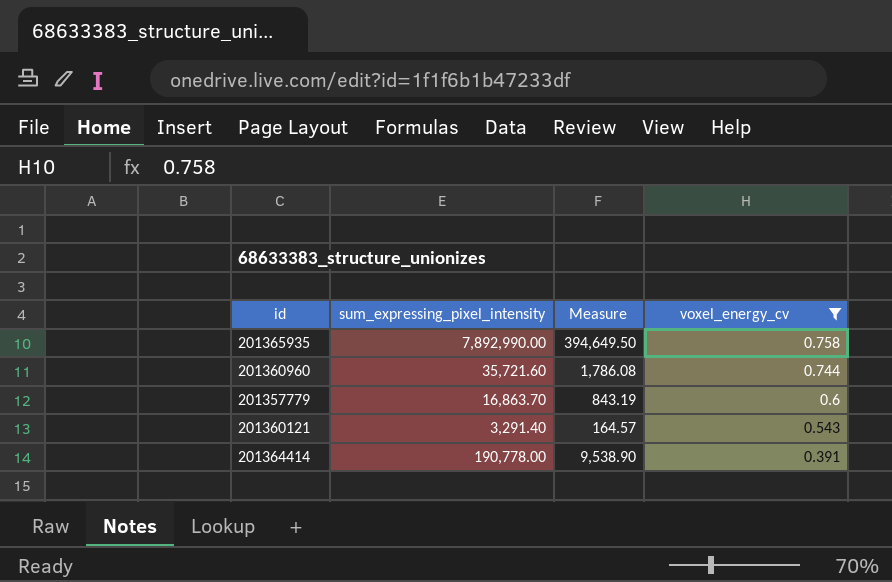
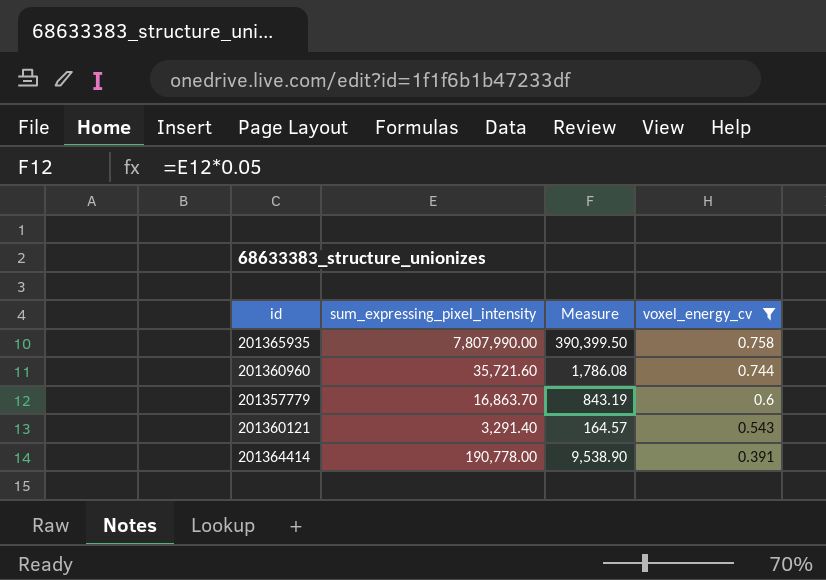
201365935 | sum_expressing_pixel_intensity: 7,892,990.00 -> 7,807,990.00
201365935 | Measure: 394,649.50 -> 390,399.50

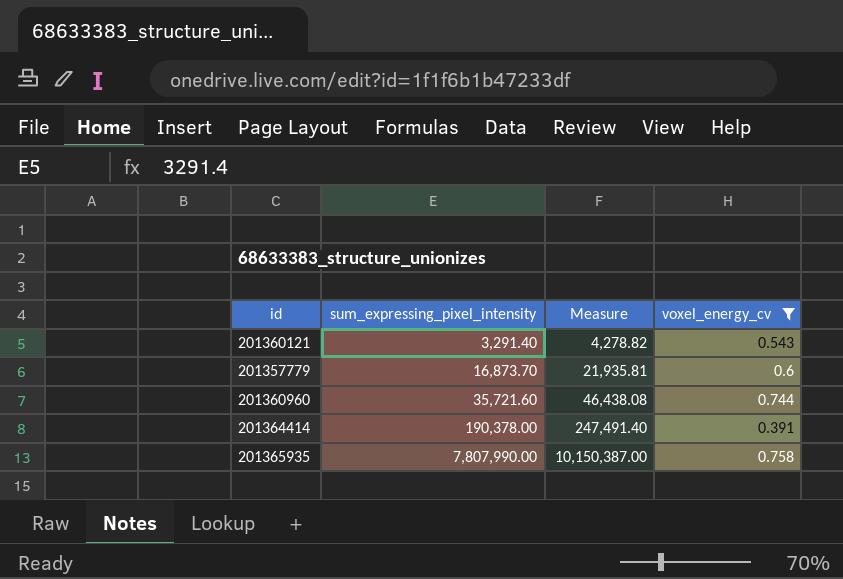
row order: voxel_energy_cv descending -> sum_expressing_pixel_intensity ascending
column Measure | formula: [sum_expressing_pixel_intensity] * 0.05 -> [sum_expressing_pixel_intensity] * 1.3
201357779 | sum_expressing_pixel_intensity: 16,863.70 -> 16,873.70
201364414 | sum_expressing_pixel_intensity: 190,778.00 -> 190,378.00

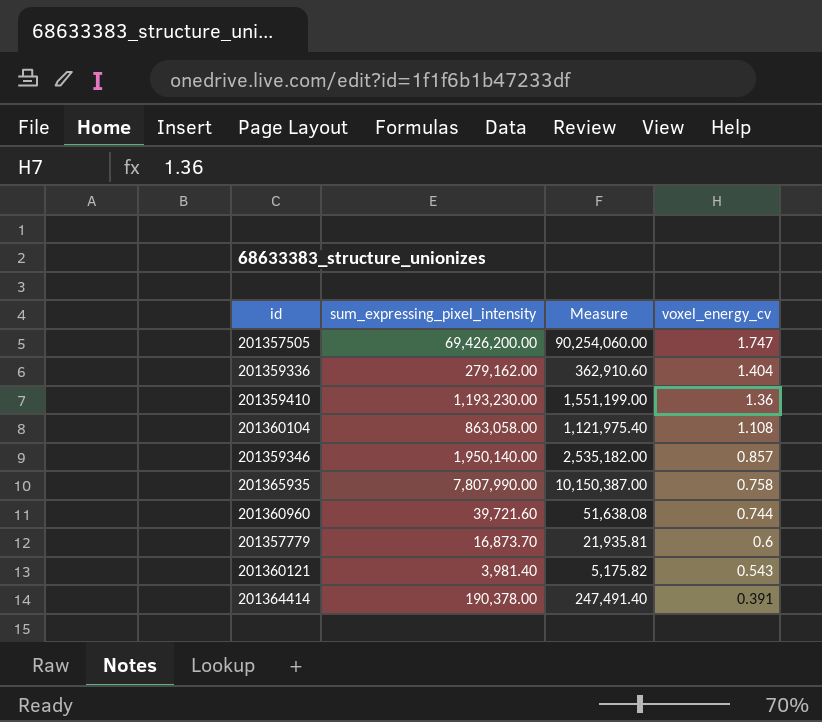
filter: voxel_energy_cv <= 0.758 -> none
row order: sum_expressing_pixel_intensity ascending -> voxel_energy_cv descending
201360960 | sum_expressing_pixel_intensity: 35,721.60 -> 39,721.60
201360960 | Measure: 46,438.08 -> 51,638.08
201360121 | sum_expressing_pixel_intensity: 3,291.40 -> 3,981.40
201360121 | Measure: 4,278.82 -> 5,175.82

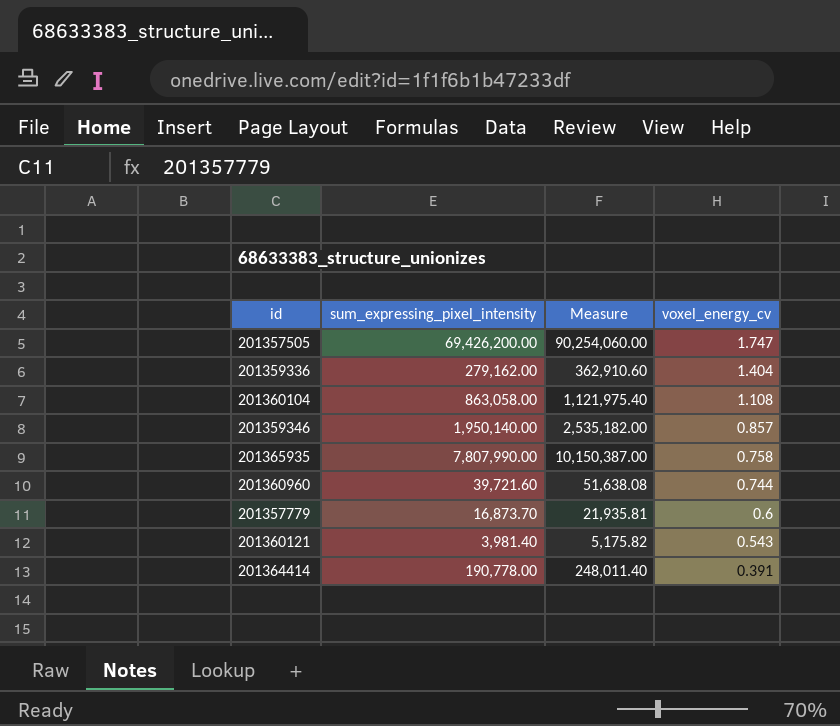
row 201359410: 1,193,230.00 | 1,551,199.00 | 1.36 -> none
201364414 | sum_expressing_pixel_intensity: 190,378.00 -> 190,778.00
201364414 | Measure: 247,491.40 -> 248,011.40

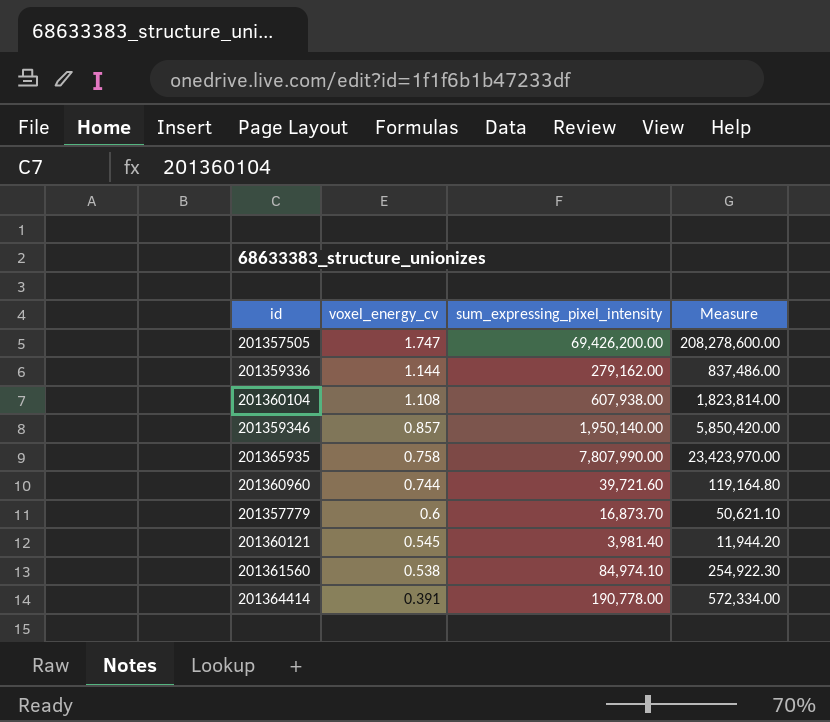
column voxel_energy_cv | position: 4 -> 2
column Measure | formula: [sum_expressing_pixel_intensity] * 1.3 -> [sum_expressing_pixel_intensity] * 3
201359336 | voxel_energy_cv: 1.404 -> 1.144
201360104 | sum_expressing_pixel_intensity: 863,058.00 -> 607,938.00
201360121 | voxel_energy_cv: 0.543 -> 0.545
row 201361560: none -> 0.538 | 84,974.10 | 254,922.30

